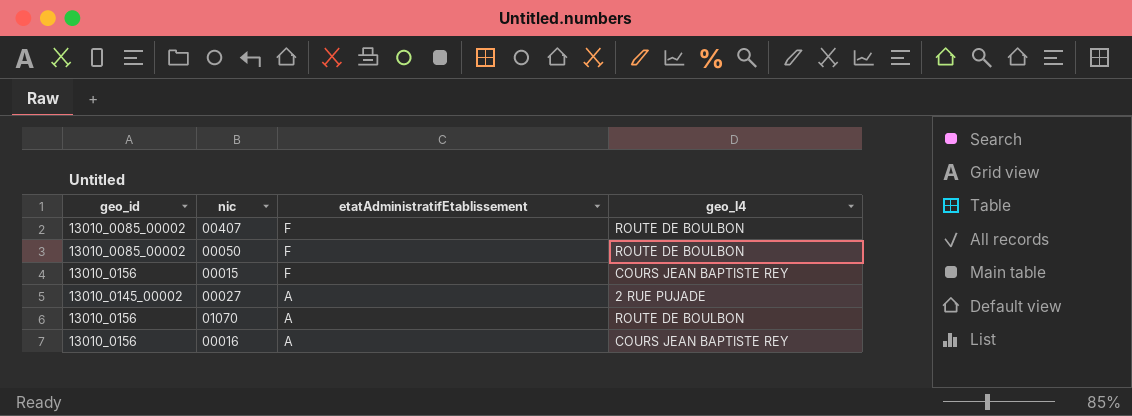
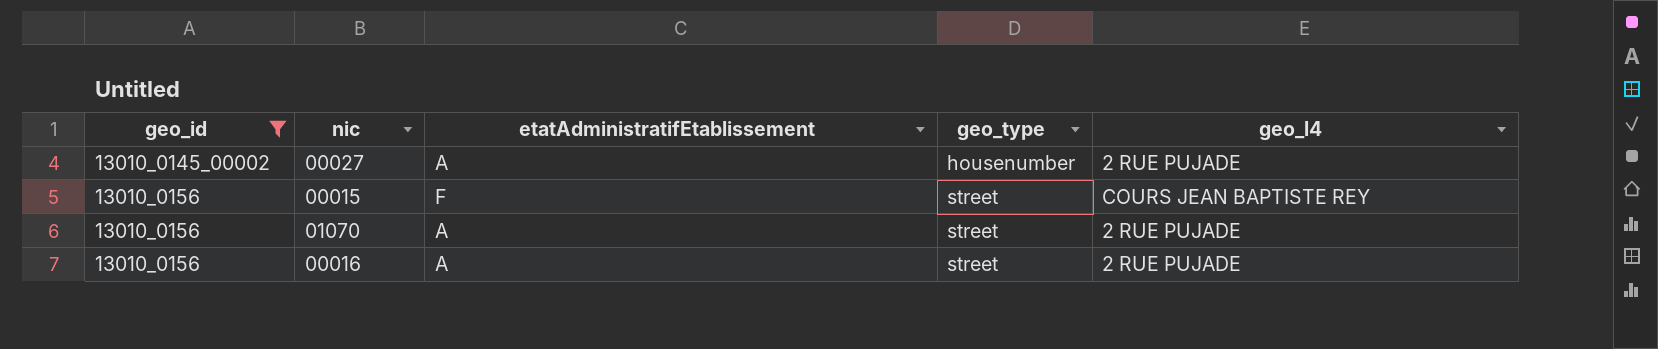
filter: none -> geo_id != 13010_0085_00002
row order: etatAdministratifEtablissement descending -> geo_id ascending
column geo_type | position: none -> 4
01070 | geo_l4: ROUTE DE BOULBON -> 2 RUE PUJADE
00016 | geo_l4: COURS JEAN BAPTISTE REY -> 2 RUE PUJADE

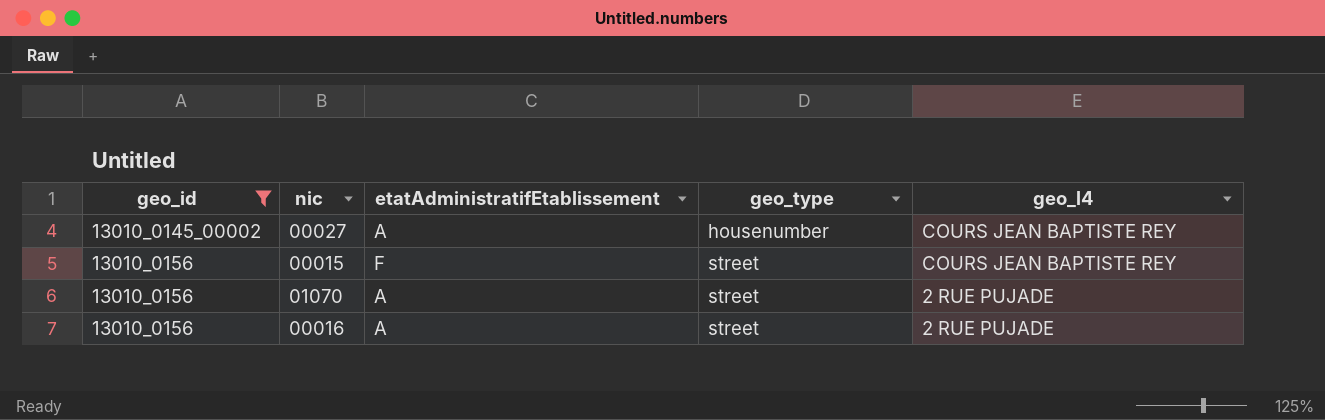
00027 | geo_l4: 2 RUE PUJADE -> COURS JEAN BAPTISTE REY

